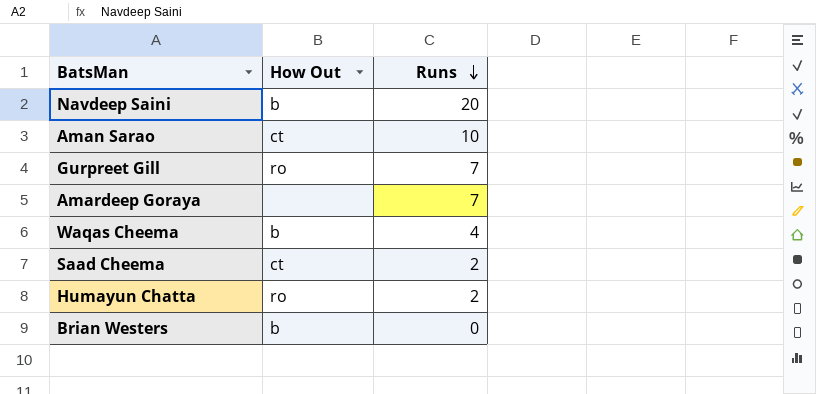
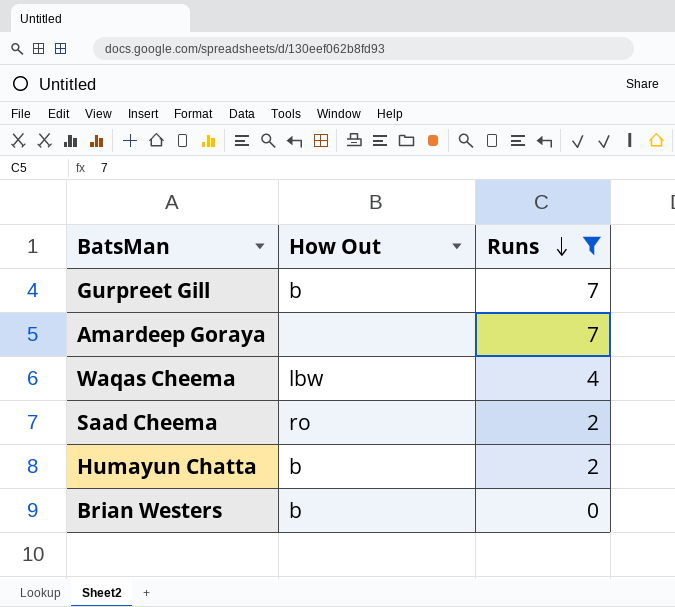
filter: none -> Runs <= 7
Gurpreet Gill | How Out: ro -> b
Waqas Cheema | How Out: b -> lbw
Saad Cheema | How Out: ct -> ro
Humayun Chatta | How Out: ro -> b

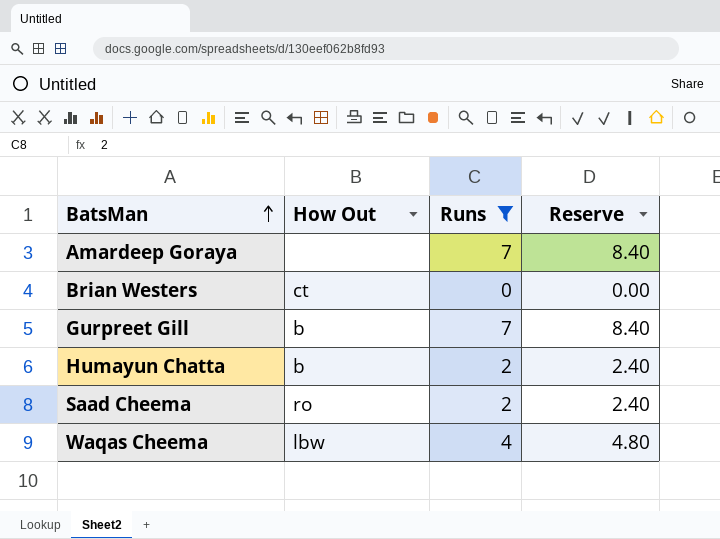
row order: Runs descending -> BatsMan ascending
column Reserve | formula: none -> [Runs] * 1.2
Brian Westers | How Out: b -> ct

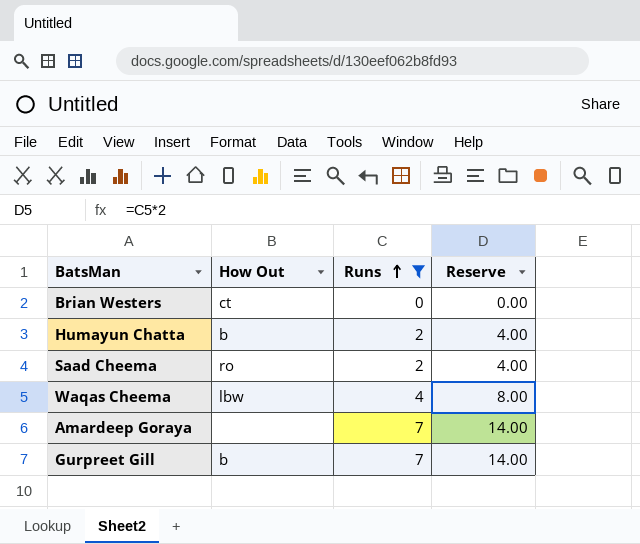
row order: BatsMan ascending -> Runs ascending
column Reserve | formula: [Runs] * 1.2 -> [Runs] * 2

